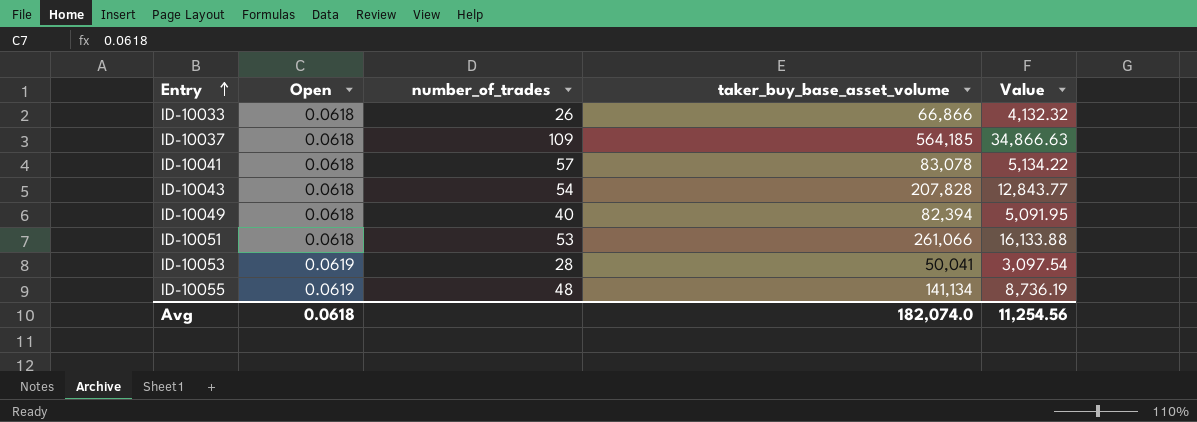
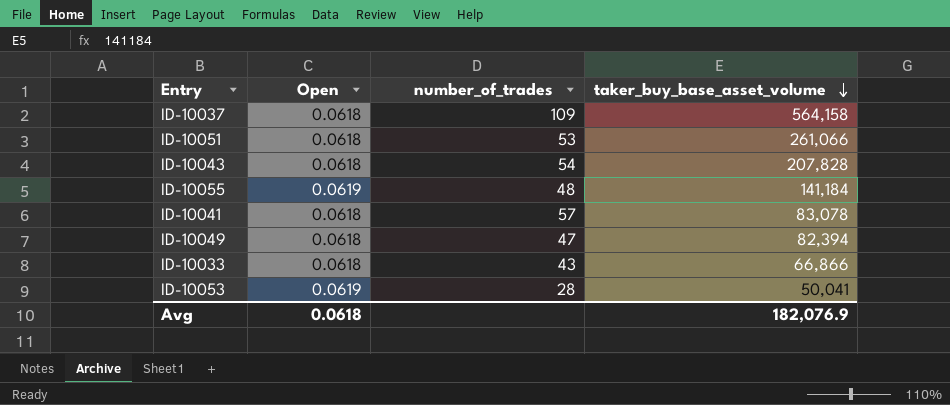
row order: Entry ascending -> taker_buy_base_asset_volume descending
column Value | formula: [Open] * [taker_buy_base_asset_volume] -> none
ID-10037 | taker_buy_base_asset_volume: 564,185 -> 564,158
ID-10055 | taker_buy_base_asset_volume: 141,134 -> 141,184
ID-10049 | number_of_trades: 40 -> 47
ID-10033 | number_of_trades: 26 -> 43
Avg | taker_buy_base_asset_volume: 182,074.0 -> 182,076.9

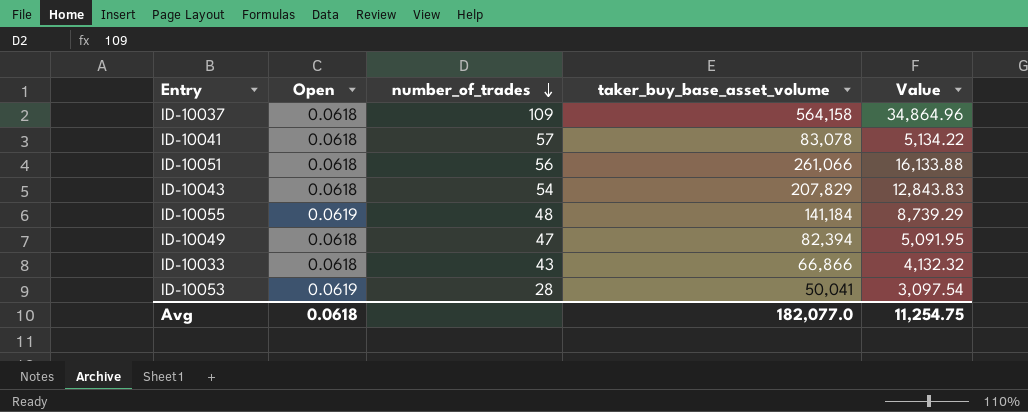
row order: taker_buy_base_asset_volume descending -> number_of_trades descending
column Value | formula: none -> [Open] * [taker_buy_base_asset_volume]
ID-10051 | number_of_trades: 53 -> 56
ID-10043 | taker_buy_base_asset_volume: 207,828 -> 207,829
Avg | taker_buy_base_asset_volume: 182,076.9 -> 182,077.0

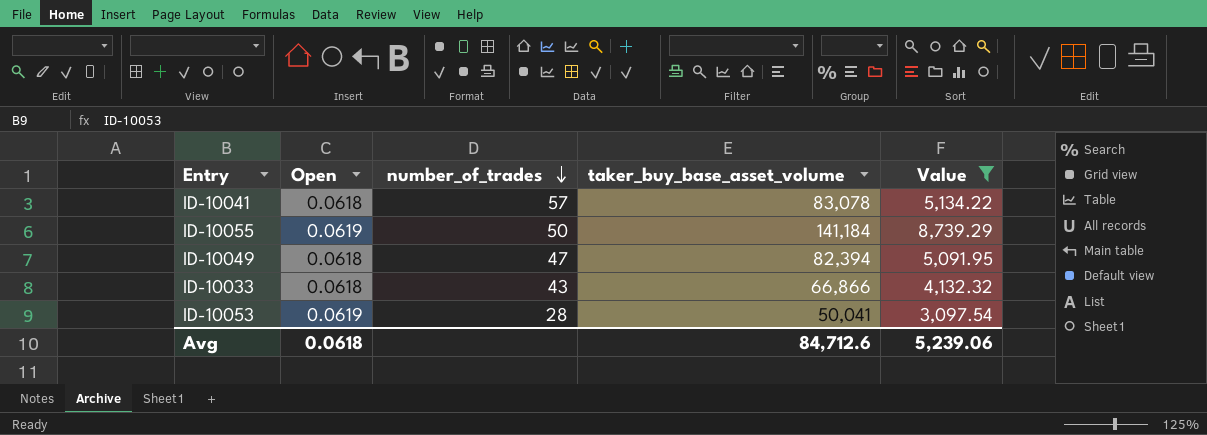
filter: none -> Value <= 8,739.29
ID-10055 | number_of_trades: 48 -> 50
Avg | taker_buy_base_asset_volume: 182,077.0 -> 84,712.6
Avg | Value: 11,254.75 -> 5,239.06

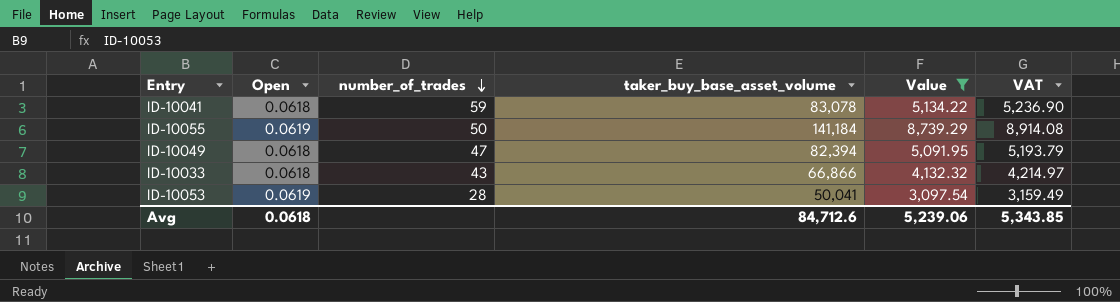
column VAT | formula: none -> [Value] * 1.02
ID-10041 | number_of_trades: 57 -> 59

